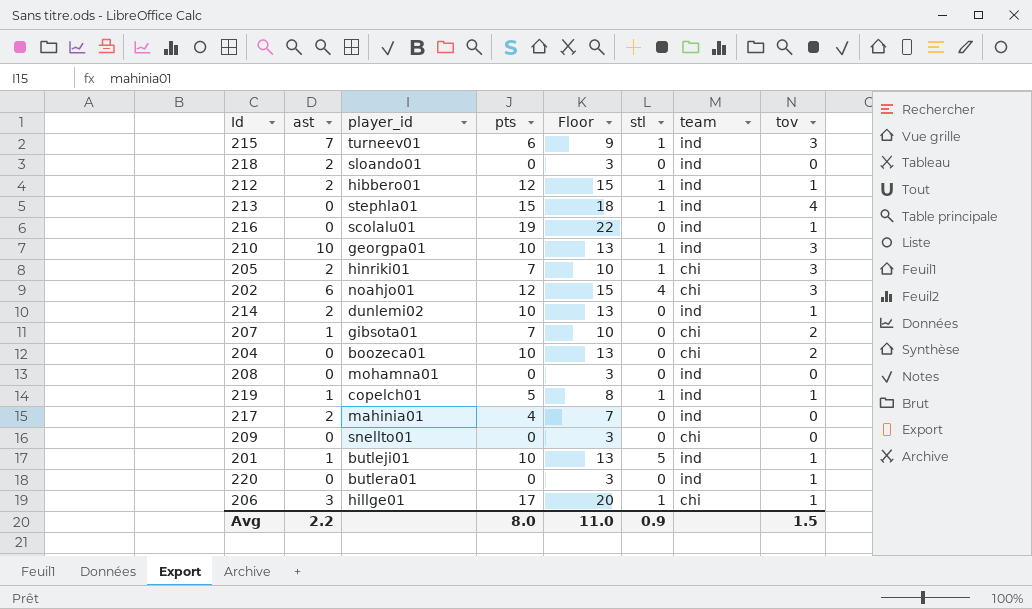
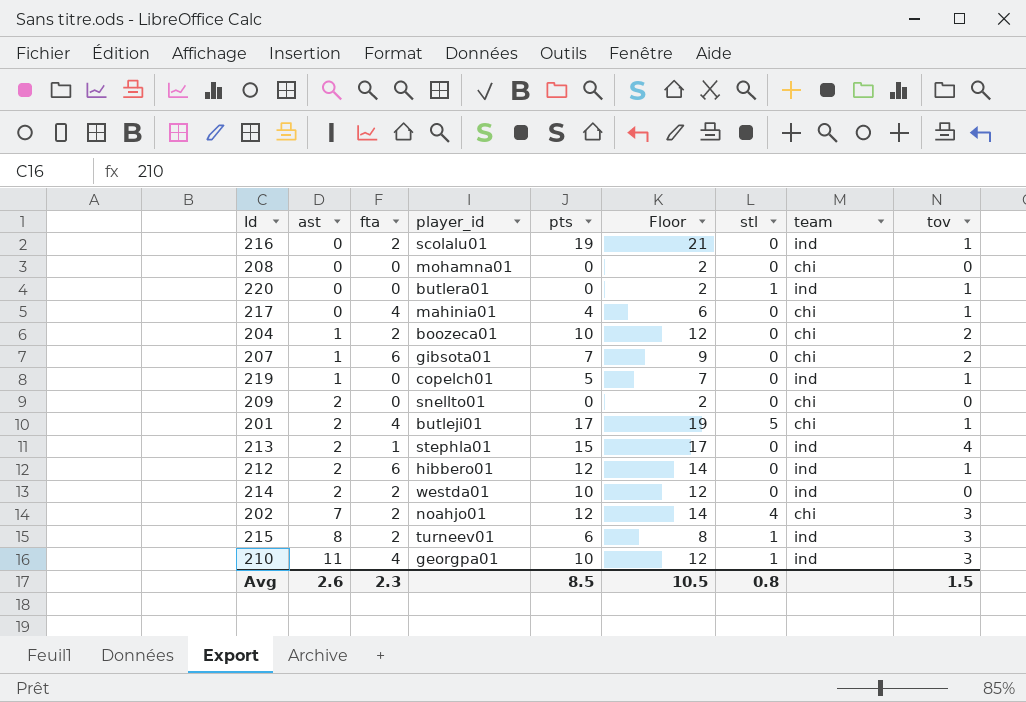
row order: none -> ast ascending
column fta | position: none -> 3
column Floor | formula: [pts] + 3 -> [pts] + 2
row 218: 2 | sloando01 | 0 | 3 | 0 | ind | 0 -> none
row 205: 2 | hinriki01 | 7 | 10 | 1 | chi | 3 -> none
row 206: 3 | hillge01 | 17 | 20 | 1 | chi | 1 -> none
208 | team: ind -> chi
220 | stl: 0 -> 1
217 | ast: 2 -> 0
217 | team: ind -> chi
217 | tov: 0 -> 1
204 | ast: 0 -> 1
219 | stl: 1 -> 0
209 | ast: 0 -> 2
201 | ast: 1 -> 2
201 | pts: 10 -> 17
201 | team: ind -> chi
213 | ast: 0 -> 2
213 | stl: 1 -> 0
212 | stl: 1 -> 0
214 | player_id: dunlemi02 -> westda01
214 | tov: 1 -> 0
202 | ast: 6 -> 7
215 | ast: 7 -> 8
210 | ast: 10 -> 11
Avg | ast: 2.2 -> 2.6
Avg | pts: 8.0 -> 8.5
Avg | Floor: 11.0 -> 10.5
Avg | stl: 0.9 -> 0.8

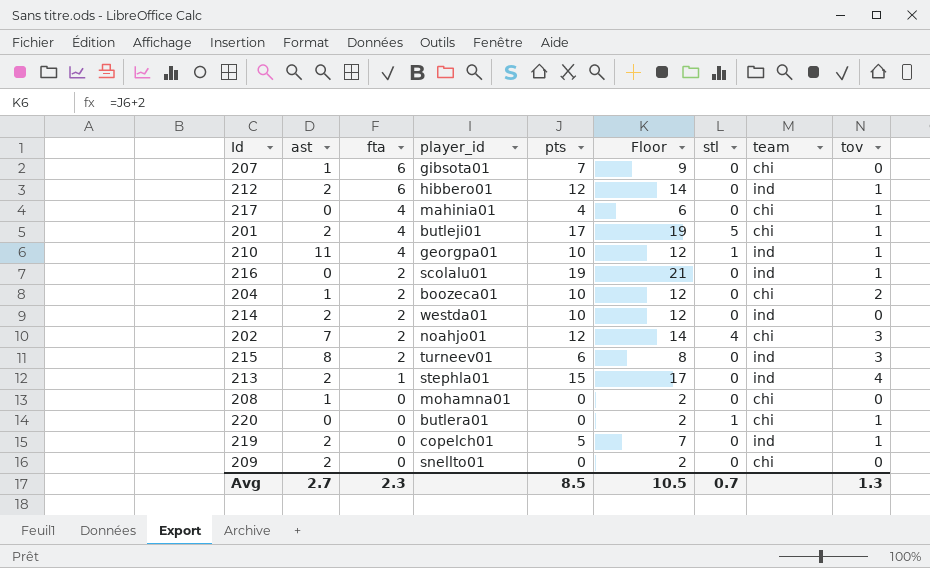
row order: ast ascending -> fta descending
207 | tov: 2 -> 0
210 | tov: 3 -> 1
215 | stl: 1 -> 0
208 | ast: 0 -> 1
220 | team: ind -> chi
219 | ast: 1 -> 2
Avg | ast: 2.6 -> 2.7
Avg | stl: 0.8 -> 0.7
Avg | tov: 1.5 -> 1.3

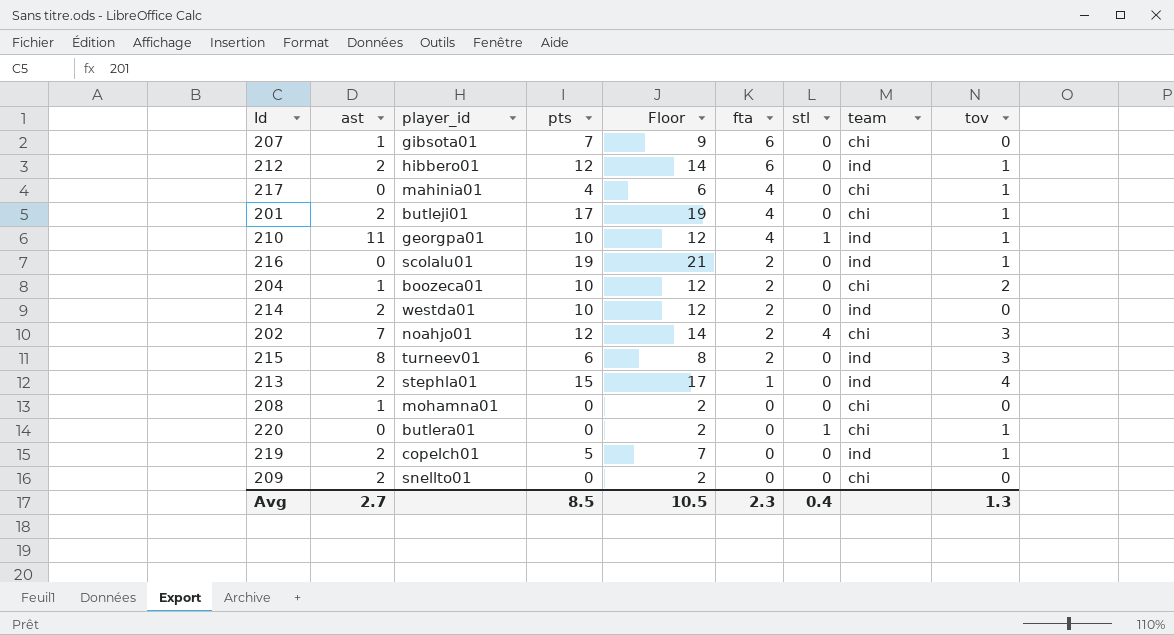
column fta | position: 3 -> 6
201 | stl: 5 -> 0
Avg | stl: 0.7 -> 0.4

